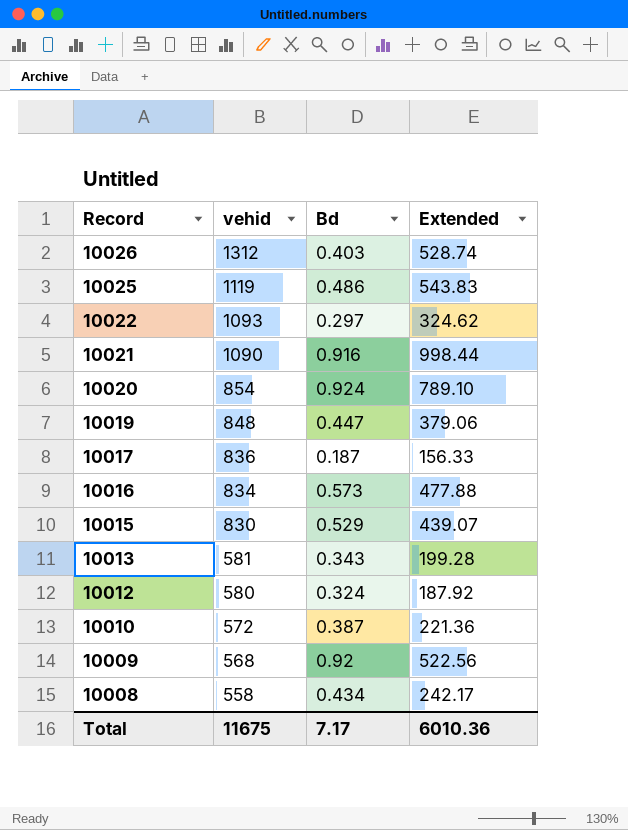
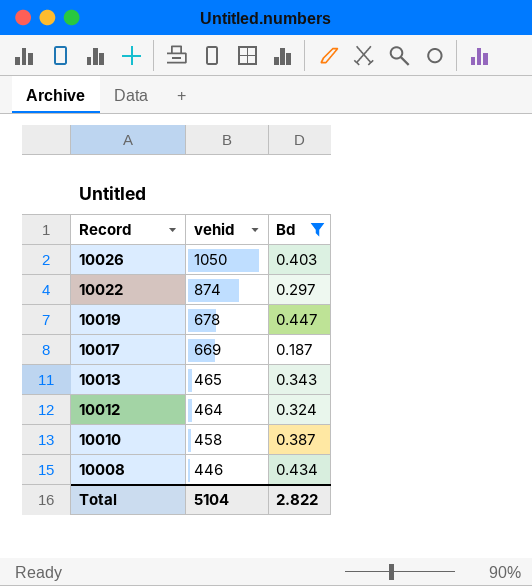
filter: none -> Bd <= 0.447
column Extended | formula: [vehid] * [Bd] -> none
10026 | vehid: 1312 -> 1050
10022 | vehid: 1093 -> 874
10019 | vehid: 848 -> 678
10017 | vehid: 836 -> 669
10013 | vehid: 581 -> 465
10012 | vehid: 580 -> 464
10010 | vehid: 572 -> 458
10008 | vehid: 558 -> 446
Total | vehid: 11675 -> 5104
Total | Bd: 7.17 -> 2.822

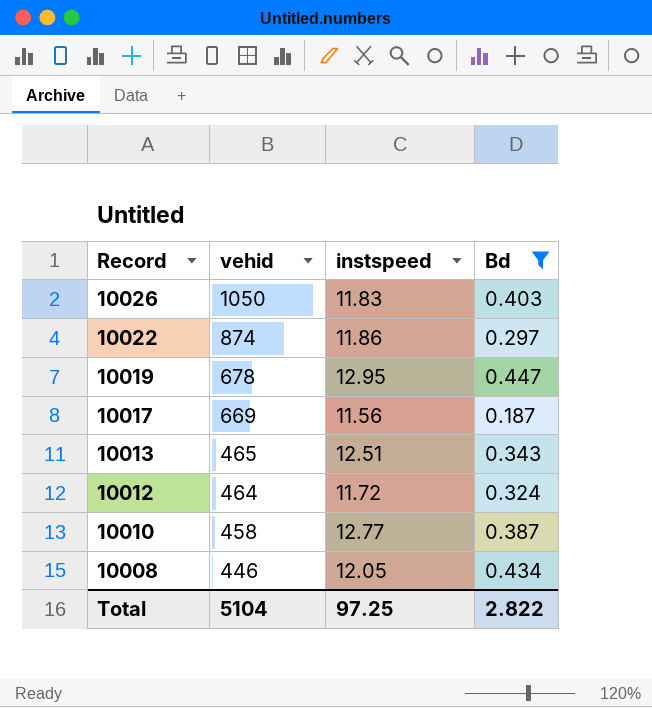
column instspeed | position: none -> 3

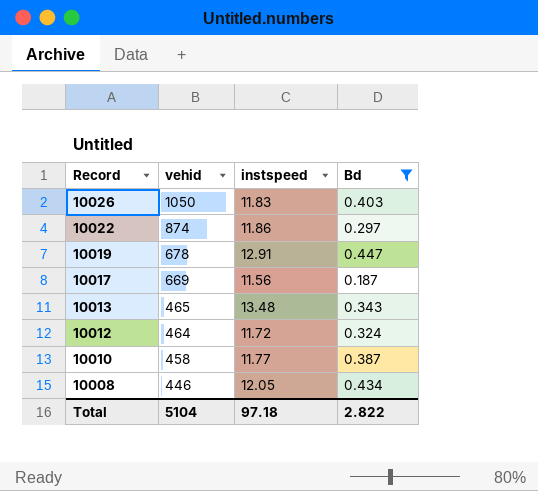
10019 | instspeed: 12.95 -> 12.91
10013 | instspeed: 12.51 -> 13.48
10010 | instspeed: 12.77 -> 11.77
Total | instspeed: 97.25 -> 97.18

